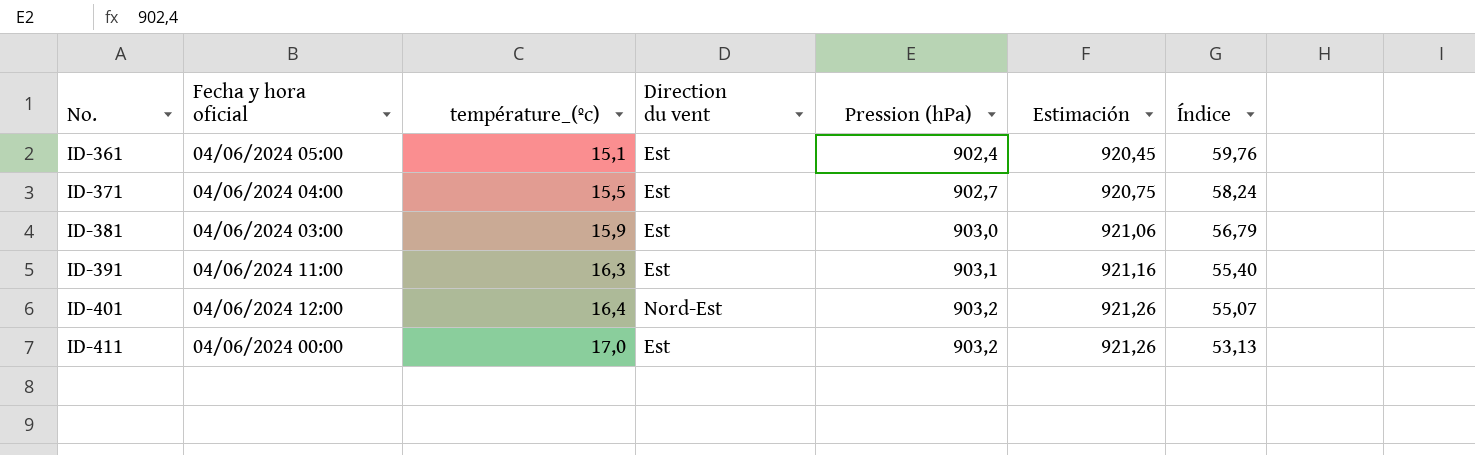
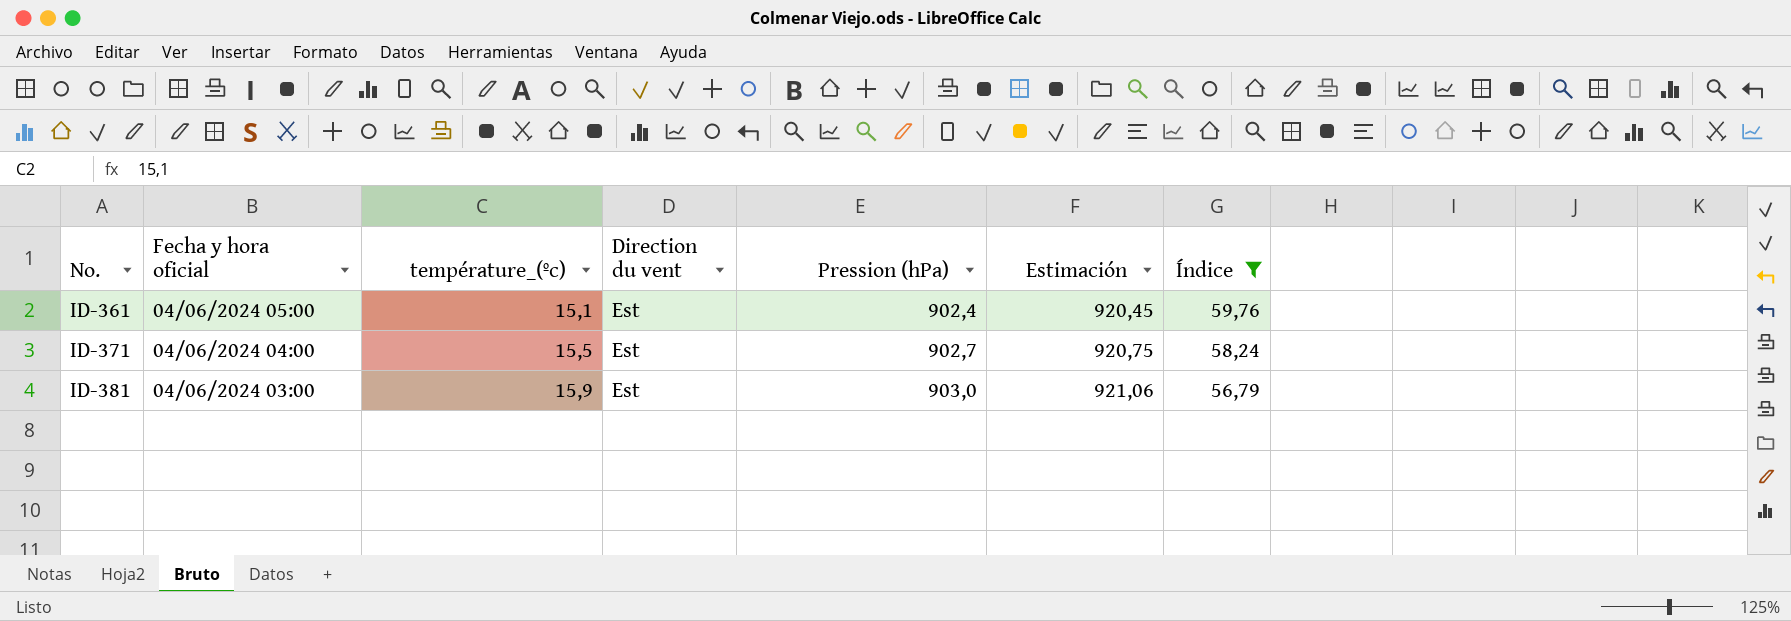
filter: none -> Índice >= 56,79

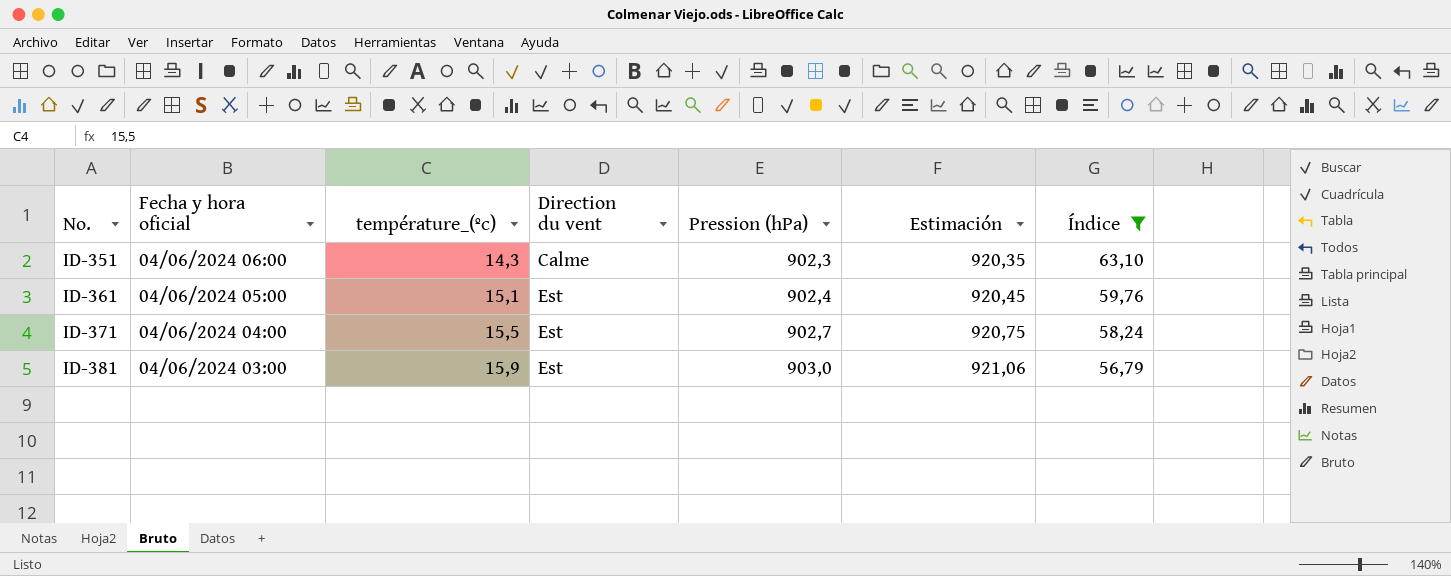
row ID-351: none -> 04/06/2024 06:00 | 14,3 | Calme | 902,3 | 920,35 | 63,10

